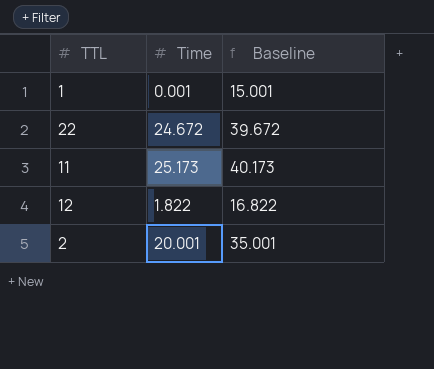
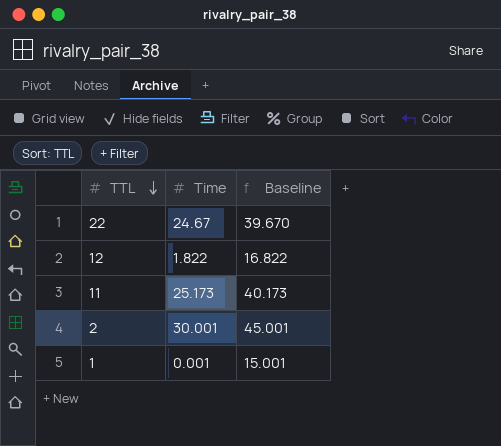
row order: none -> TTL descending
22 | Time: 24.672 -> 24.67
22 | Baseline: 39.672 -> 39.670
2 | Time: 20.001 -> 30.001
2 | Baseline: 35.001 -> 45.001

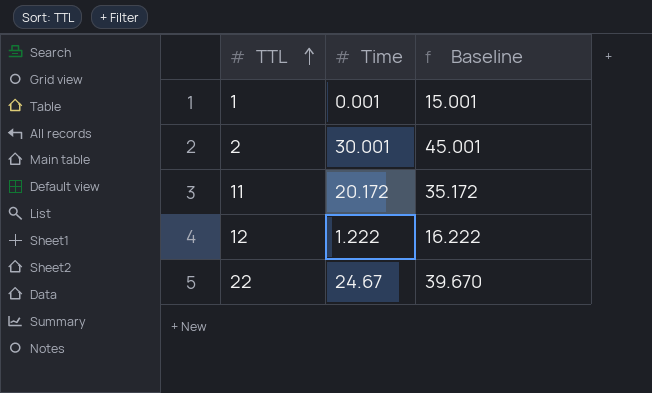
row order: TTL descending -> TTL ascending
11 | Time: 25.173 -> 20.172
11 | Baseline: 40.173 -> 35.172
12 | Time: 1.822 -> 1.222
12 | Baseline: 16.822 -> 16.222

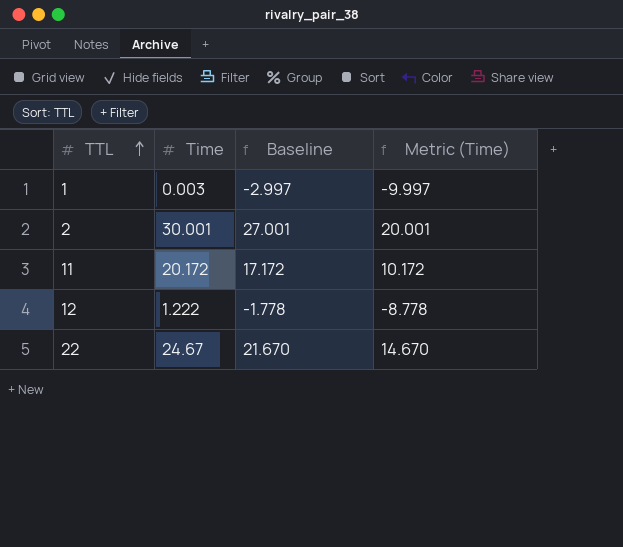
column Baseline | formula: [Time] + 15 -> [Time] - 3
column Metric (Time) | formula: none -> [Time] - 10
1 | Time: 0.001 -> 0.003

